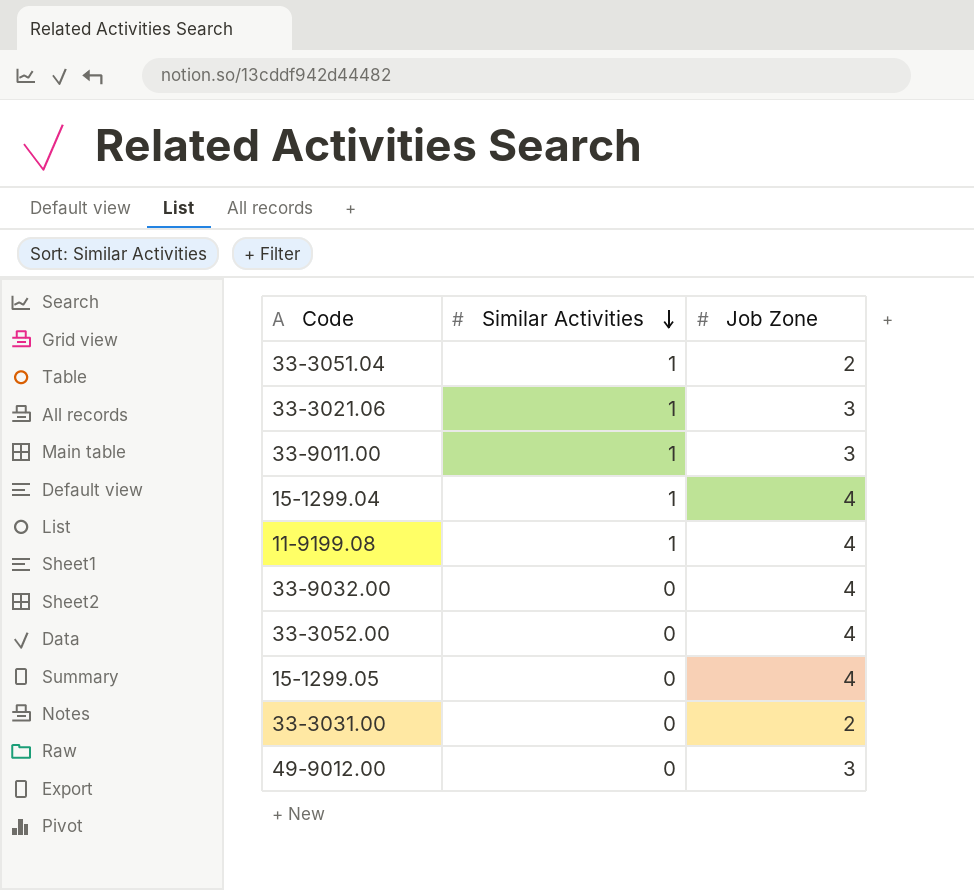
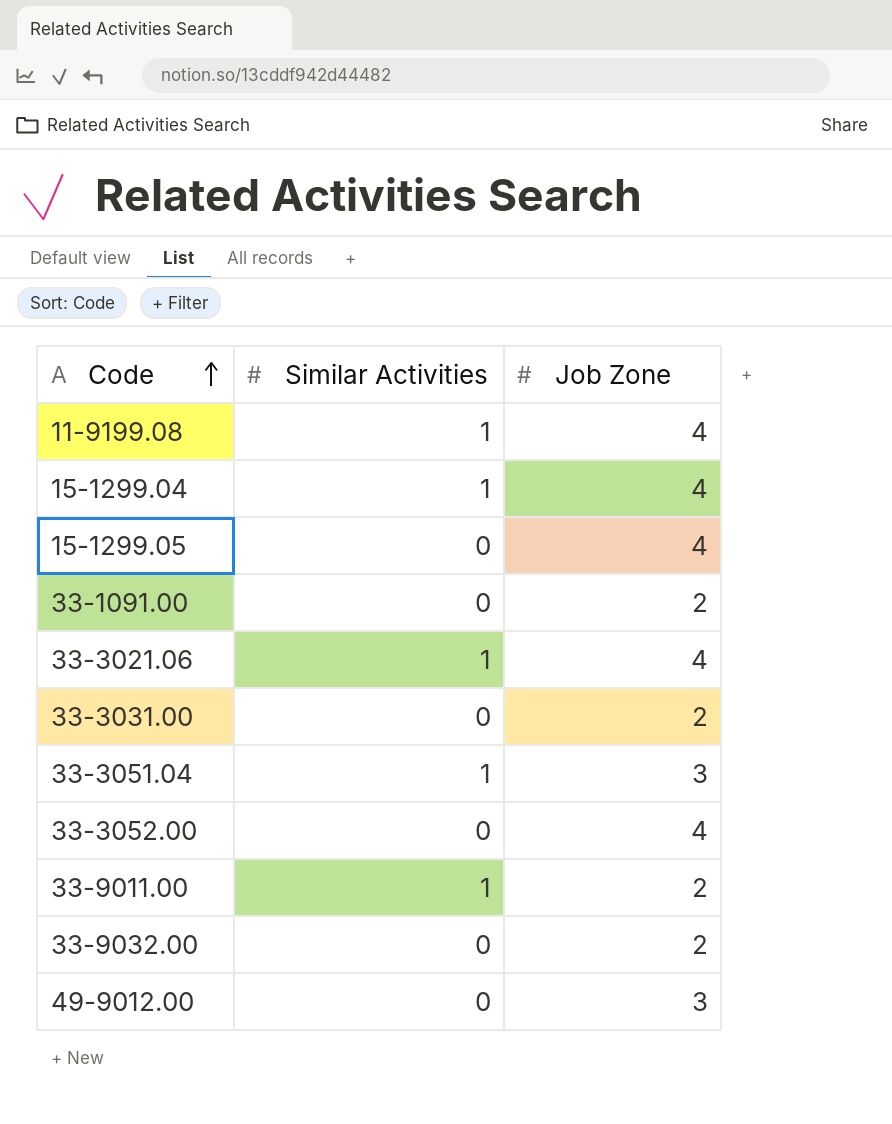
row order: Similar Activities descending -> Code ascending
row 33-1091.00: none -> 0 | 2
33-3021.06 | Job Zone: 3 -> 4
33-3051.04 | Job Zone: 2 -> 3
33-9011.00 | Job Zone: 3 -> 2
33-9032.00 | Job Zone: 4 -> 2

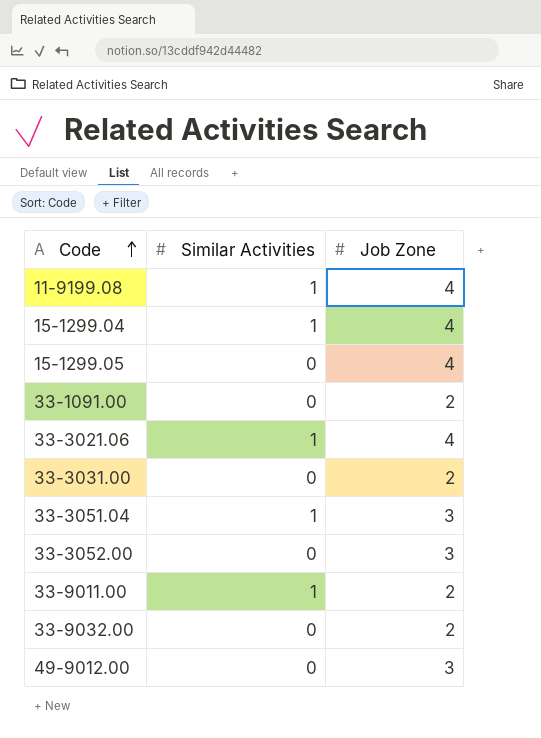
33-3052.00 | Job Zone: 4 -> 3

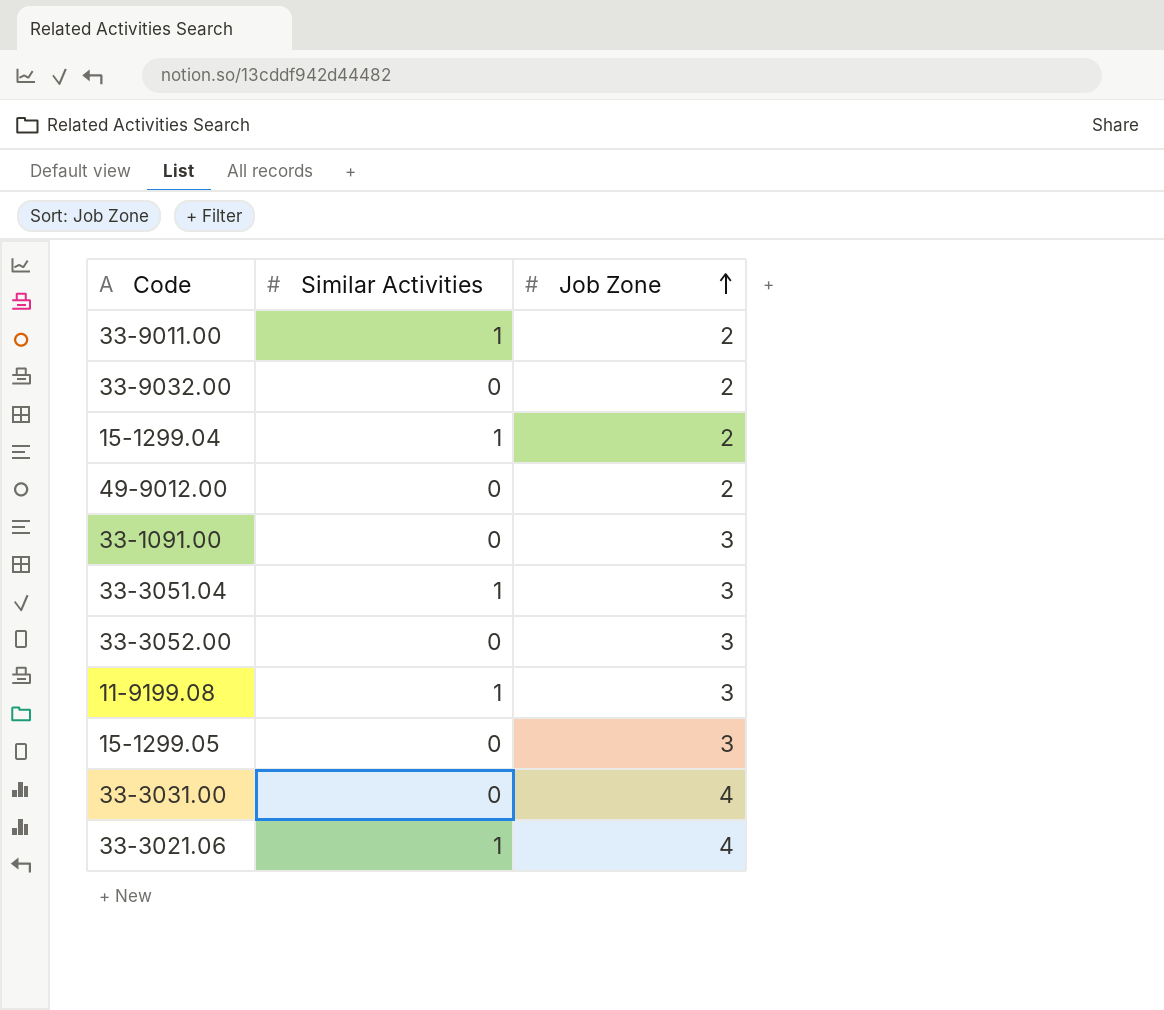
row order: Code ascending -> Job Zone ascending
15-1299.04 | Job Zone: 4 -> 2
49-9012.00 | Job Zone: 3 -> 2
33-1091.00 | Job Zone: 2 -> 3
11-9199.08 | Job Zone: 4 -> 3
15-1299.05 | Job Zone: 4 -> 3
33-3031.00 | Job Zone: 2 -> 4

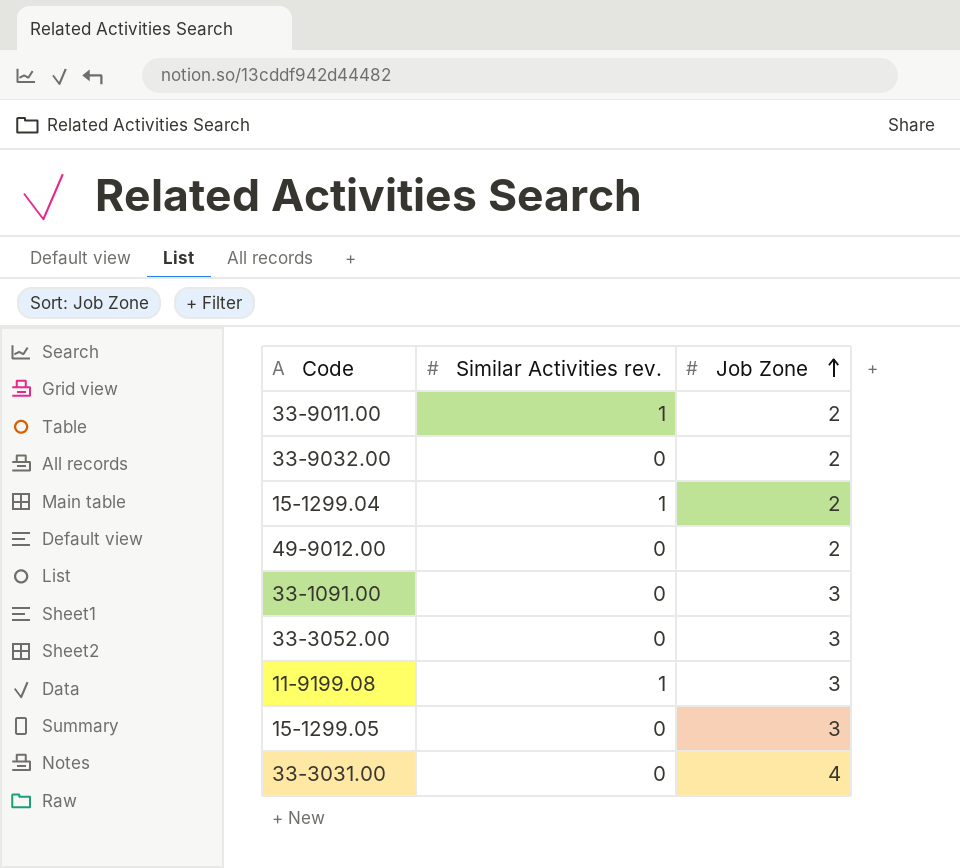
column name: Similar Activities -> Similar Activities rev.
row 33-3051.04: 1 | 3 -> none
row 33-3021.06: 1 | 4 -> none

